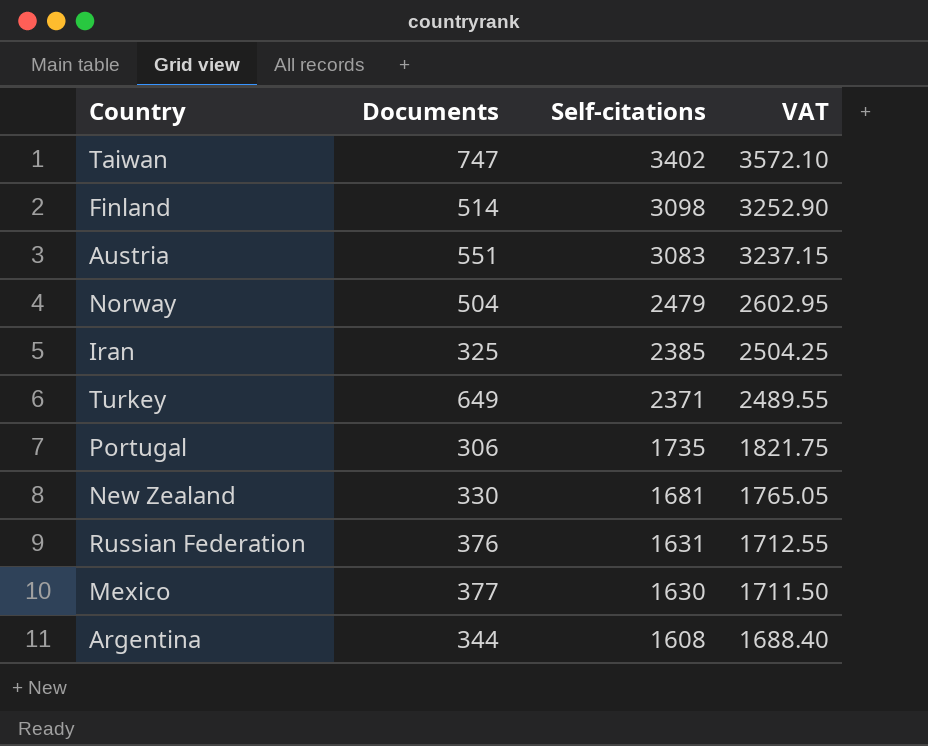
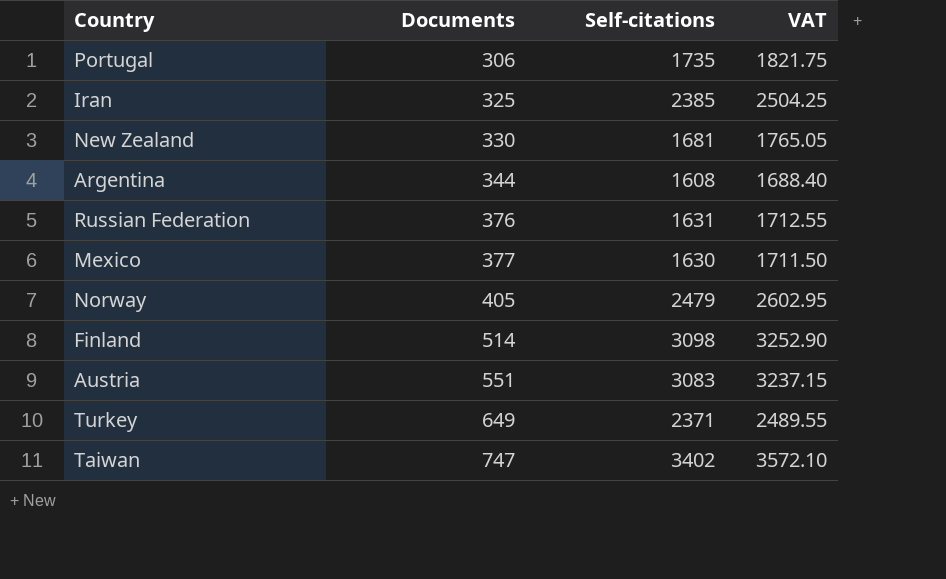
row order: Self-citations descending -> Documents ascending
Norway | Documents: 504 -> 405

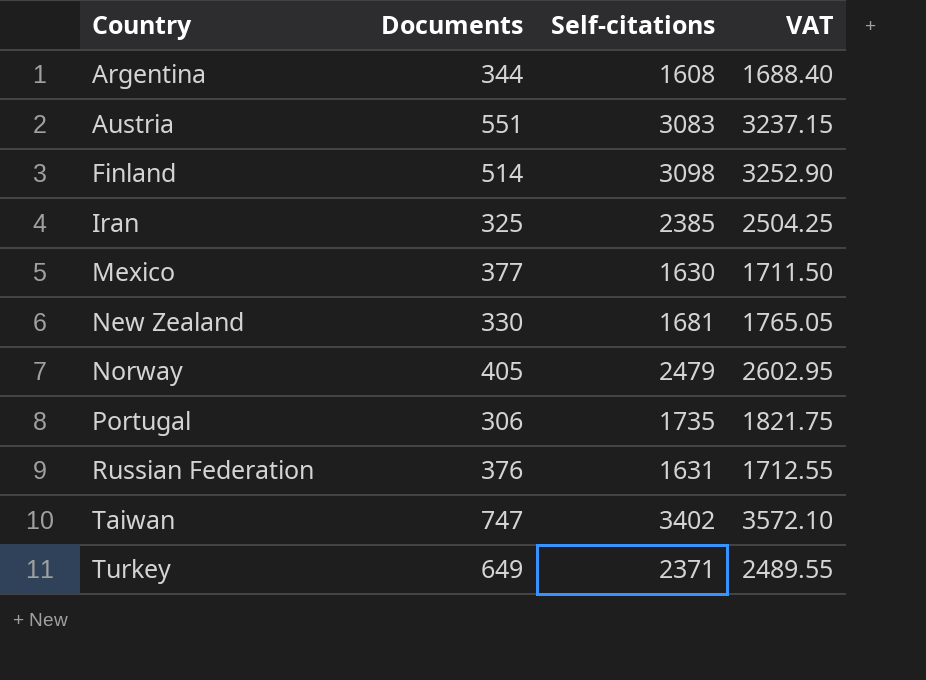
row order: Documents ascending -> Country ascending

